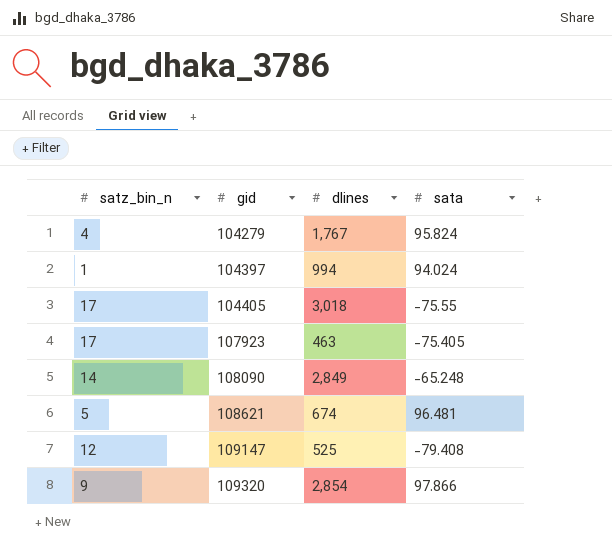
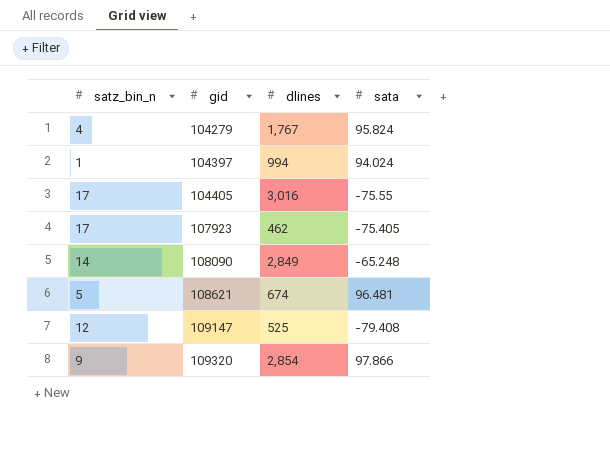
104405 | dlines: 3,018 -> 3,016
107923 | dlines: 463 -> 462

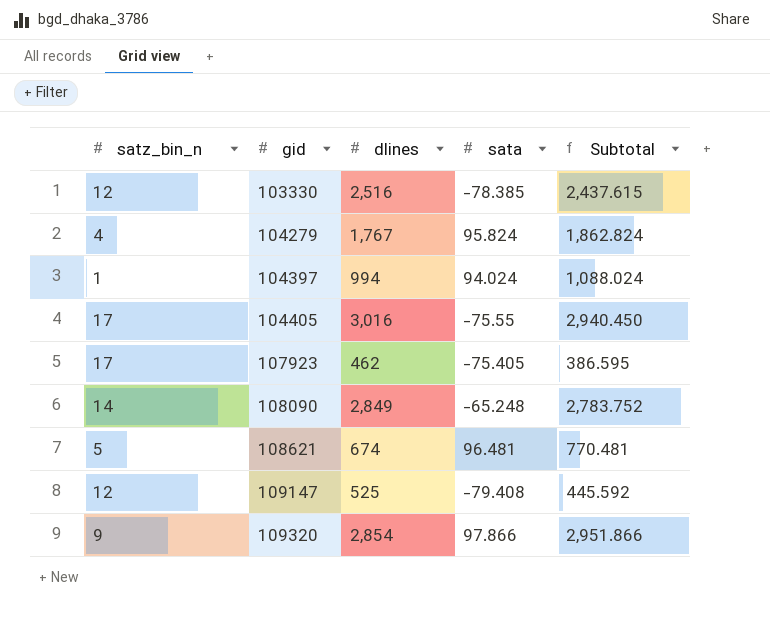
column Subtotal | formula: none -> [dlines] + [sata]
row 103330: none -> 12 | 2,516 | -78.385 | 2,437.615

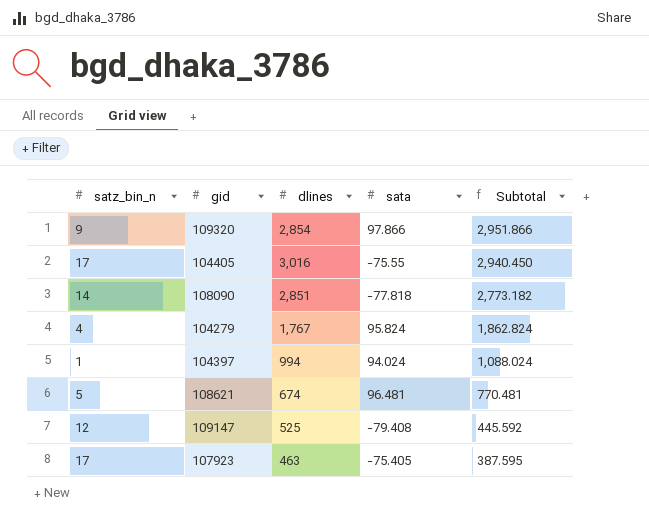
row order: gid ascending -> Subtotal descending
row 103330: 12 | 2,516 | -78.385 | 2,437.615 -> none
108090 | dlines: 2,849 -> 2,851
108090 | sata: -65.248 -> -77.818
108090 | Subtotal: 2,783.752 -> 2,773.182
107923 | dlines: 462 -> 463
107923 | Subtotal: 386.595 -> 387.595

